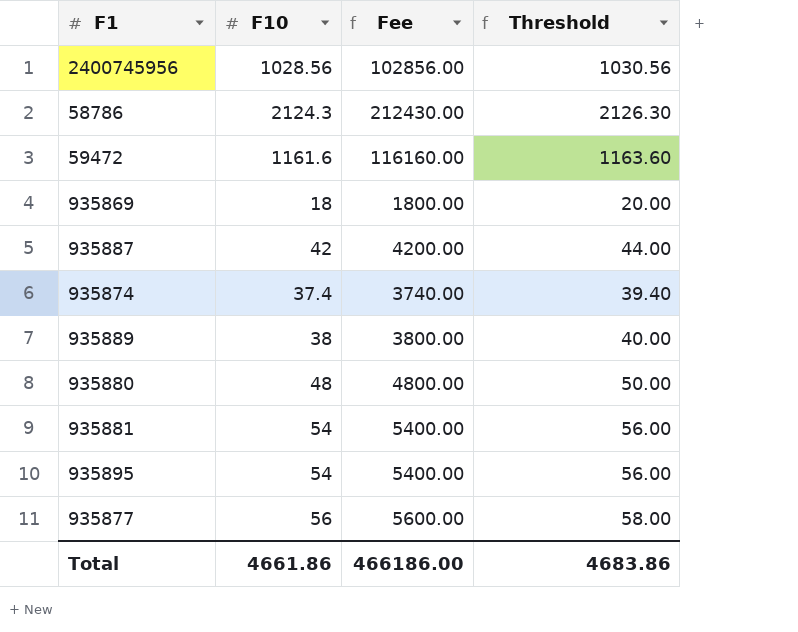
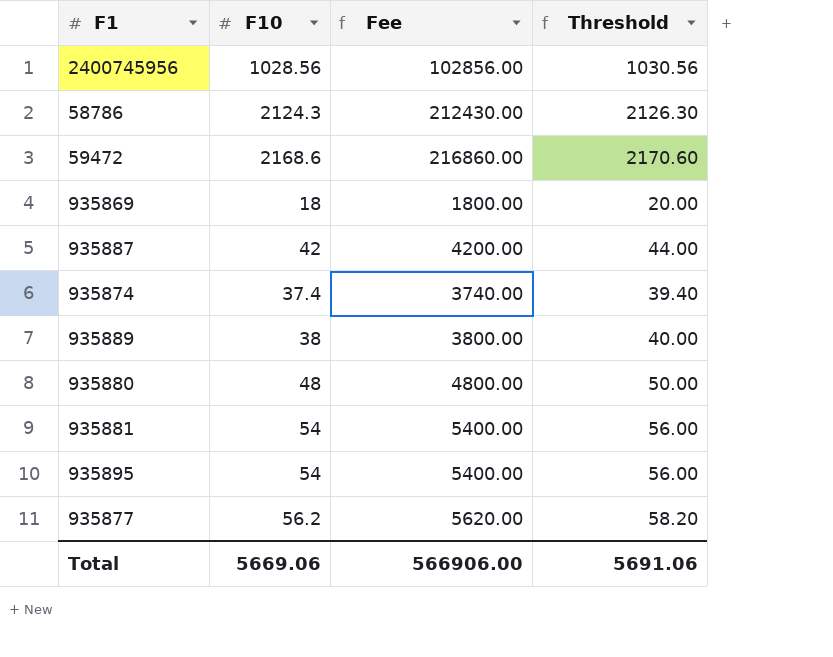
59472 | F10: 1161.6 -> 2168.6
59472 | Fee: 116160.00 -> 216860.00
59472 | Threshold: 1163.60 -> 2170.60
935877 | F10: 56 -> 56.2
935877 | Fee: 5600.00 -> 5620.00
935877 | Threshold: 58.00 -> 58.20
Total | F10: 4661.86 -> 5669.06
Total | Fee: 466186.00 -> 566906.00
Total | Threshold: 4683.86 -> 5691.06

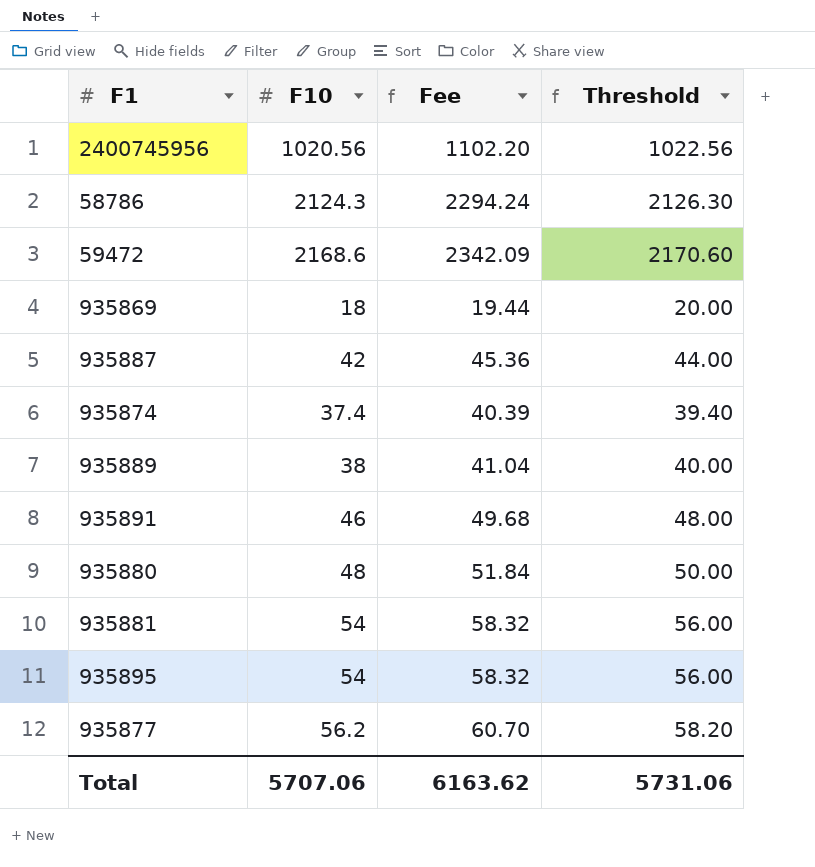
column Fee | formula: [F10] * 100 -> [F10] * 1.08
2400745956 | F10: 1028.56 -> 1020.56
2400745956 | Threshold: 1030.56 -> 1022.56
row 935891: none -> 46 | 49.68 | 48.00
Total | F10: 5669.06 -> 5707.06
Total | Fee: 566906.00 -> 6163.62
Total | Threshold: 5691.06 -> 5731.06

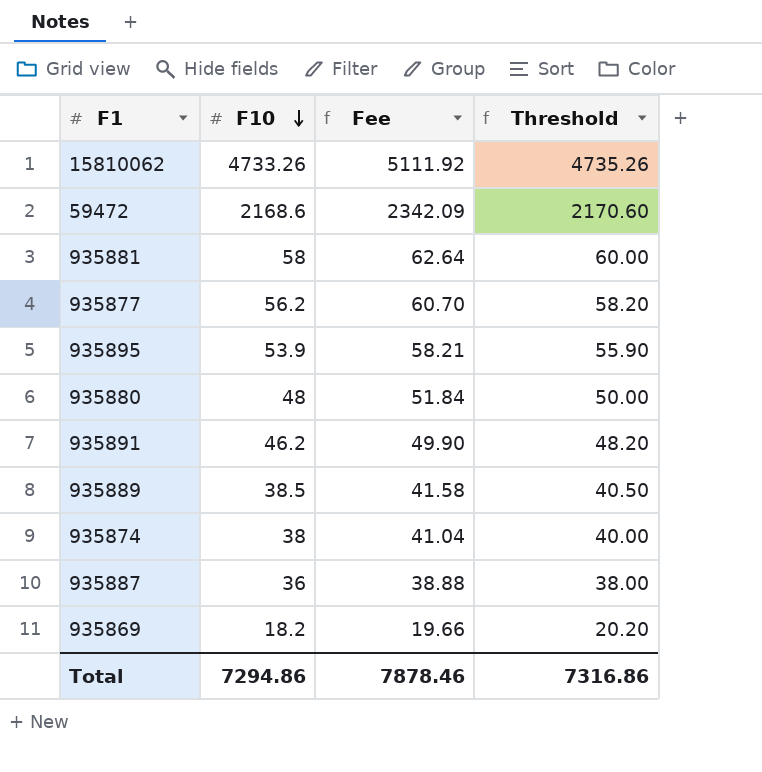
row order: none -> F10 descending
row 2400745956: 1020.56 | 1102.20 | 1022.56 -> none
row 58786: 2124.3 | 2294.24 | 2126.30 -> none
row 15810062: none -> 4733.26 | 5111.92 | 4735.26
935881 | F10: 54 -> 58
935881 | Fee: 58.32 -> 62.64
935881 | Threshold: 56.00 -> 60.00
935895 | F10: 54 -> 53.9
935895 | Fee: 58.32 -> 58.21
935895 | Threshold: 56.00 -> 55.90
935891 | F10: 46 -> 46.2
935891 | Fee: 49.68 -> 49.90
935891 | Threshold: 48.00 -> 48.20
935889 | F10: 38 -> 38.5
935889 | Fee: 41.04 -> 41.58
935889 | Threshold: 40.00 -> 40.50
935874 | F10: 37.4 -> 38
935874 | Fee: 40.39 -> 41.04
935874 | Threshold: 39.40 -> 40.00
935887 | F10: 42 -> 36
935887 | Fee: 45.36 -> 38.88
935887 | Threshold: 44.00 -> 38.00
935869 | F10: 18 -> 18.2
935869 | Fee: 19.44 -> 19.66
935869 | Threshold: 20.00 -> 20.20
Total | F10: 5707.06 -> 7294.86
Total | Fee: 6163.62 -> 7878.46
Total | Threshold: 5731.06 -> 7316.86

